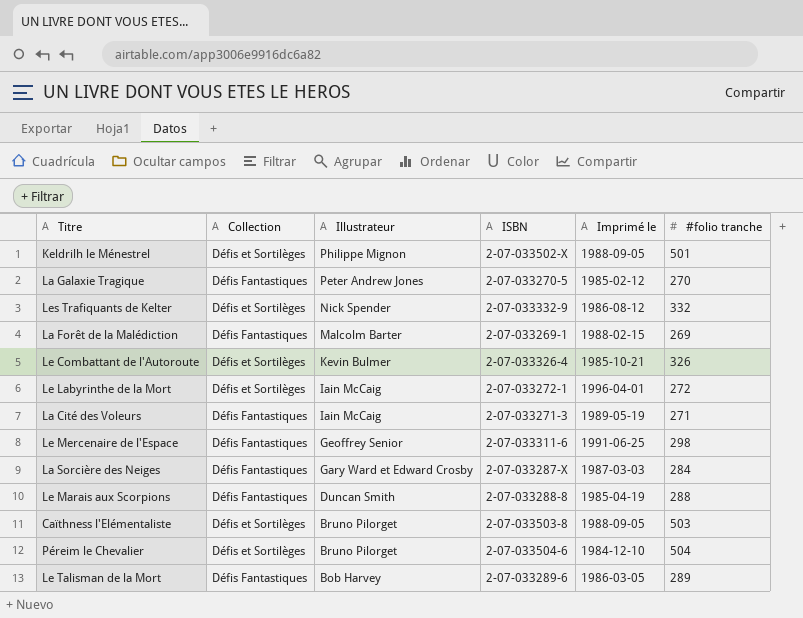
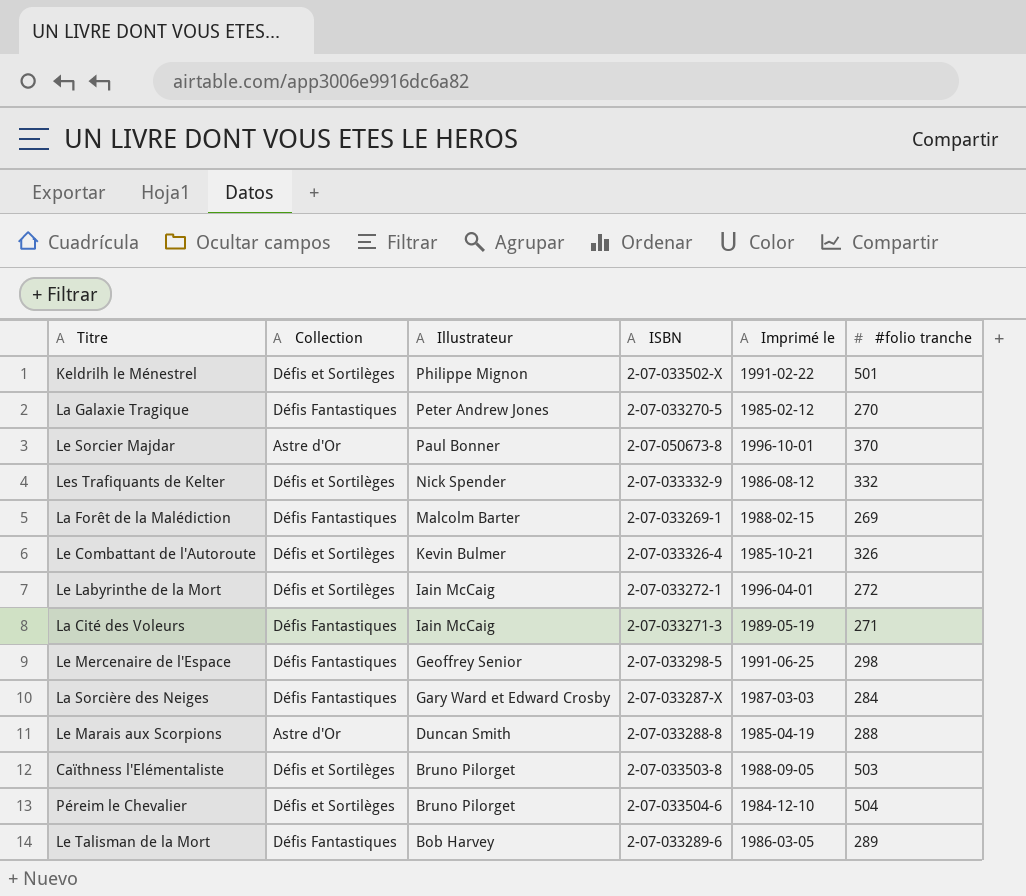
Keldrilh le Ménestrel | Imprimé le: 1988-09-05 -> 1991-02-22
row Le Sorcier Majdar: none -> Astre d'Or | Paul Bonner | 2-07-050673-8 | 1996-10-01 | 370
Le Mercenaire de l'Espace | ISBN: 2-07-033311-6 -> 2-07-033298-5
Le Marais aux Scorpions | Collection: Défis Fantastiques -> Astre d'Or

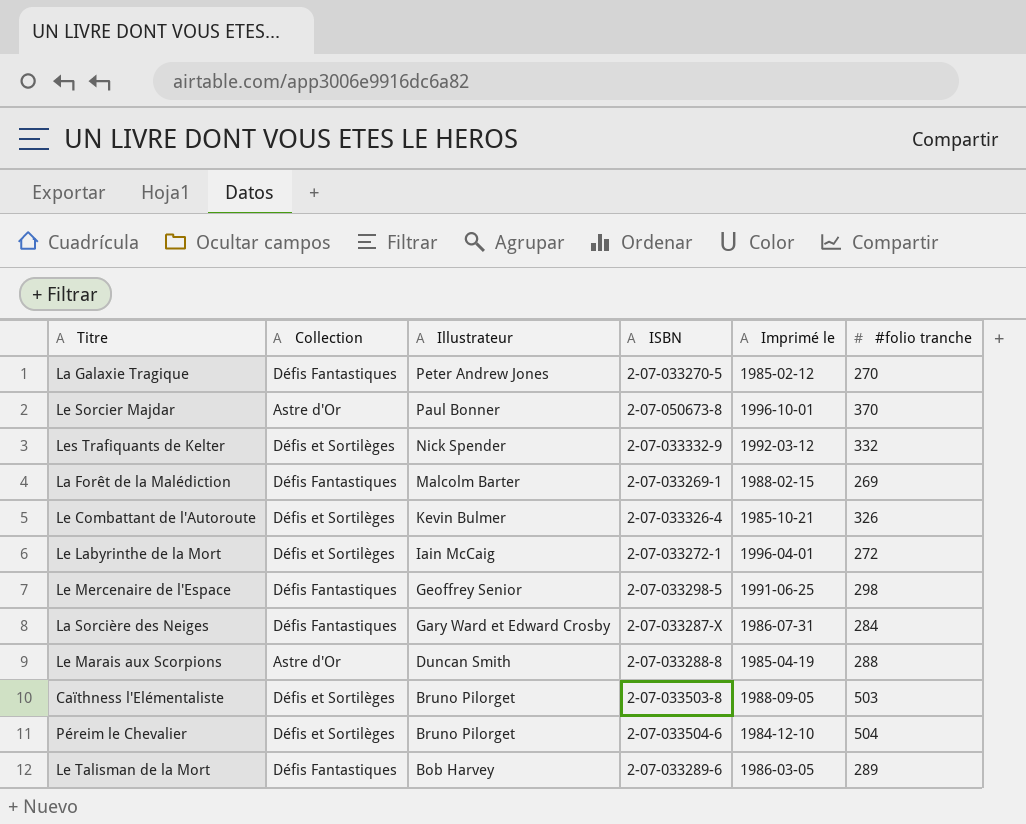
row Keldrilh le Ménestrel: Défis et Sortilèges | Philippe Mignon | 2-07-033502-X | 1991-02-22 | 501 -> none
row La Cité des Voleurs: Défis Fantastiques | Iain McCaig | 2-07-033271-3 | 1989-05-19 | 271 -> none
Les Trafiquants de Kelter | Imprimé le: 1986-08-12 -> 1992-03-12
La Sorcière des Neiges | Imprimé le: 1987-03-03 -> 1986-07-31

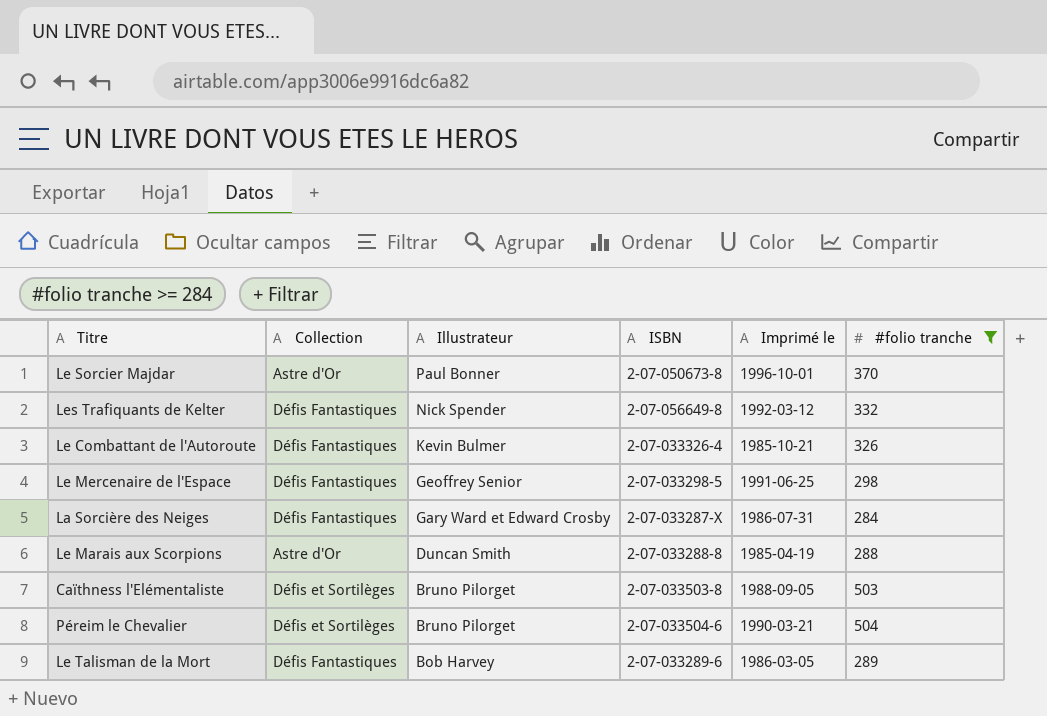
filter: none -> #folio tranche >= 284
Les Trafiquants de Kelter | Collection: Défis et Sortilèges -> Défis Fantastiques
Les Trafiquants de Kelter | ISBN: 2-07-033332-9 -> 2-07-056649-8
Le Combattant de l'Autoroute | Collection: Défis et Sortilèges -> Défis Fantastiques
Péreim le Chevalier | Imprimé le: 1984-12-10 -> 1990-03-21

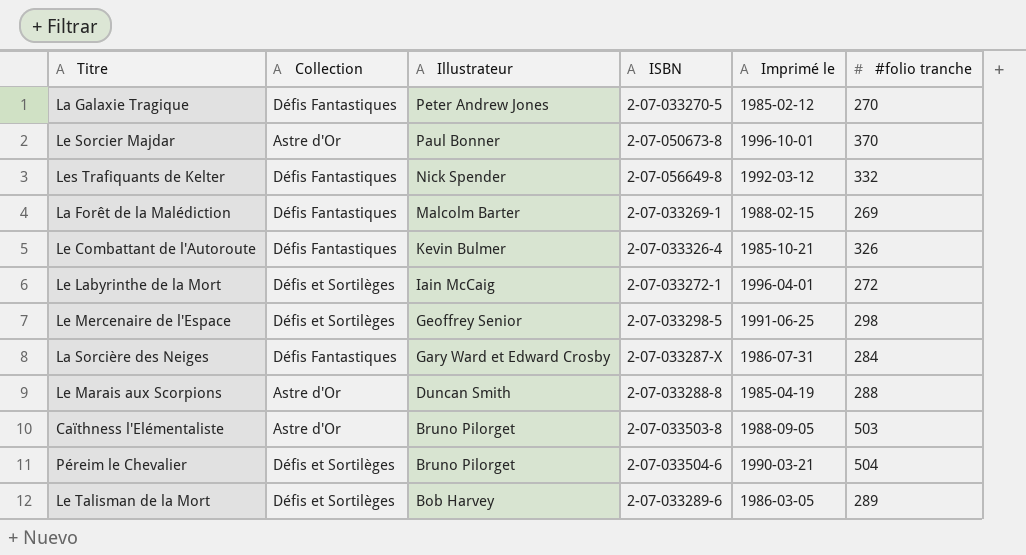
filter: #folio tranche >= 284 -> none
Le Mercenaire de l'Espace | Collection: Défis Fantastiques -> Défis et Sortilèges
Caïthness l'Elémentaliste | Collection: Défis et Sortilèges -> Astre d'Or
Le Talisman de la Mort | Collection: Défis Fantastiques -> Défis et Sortilèges

